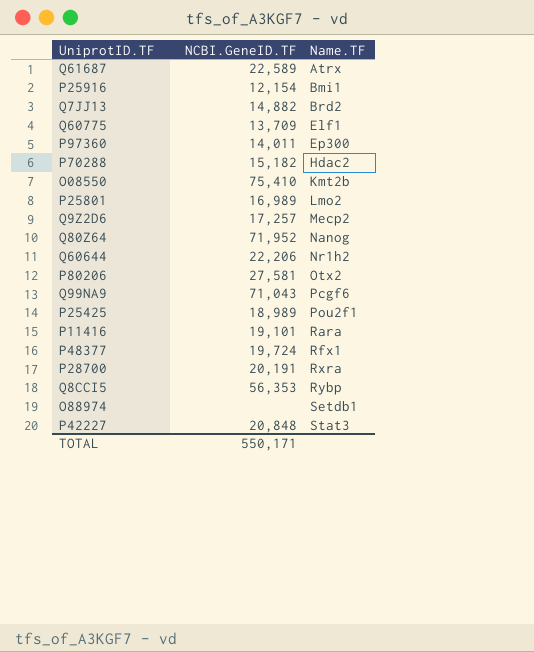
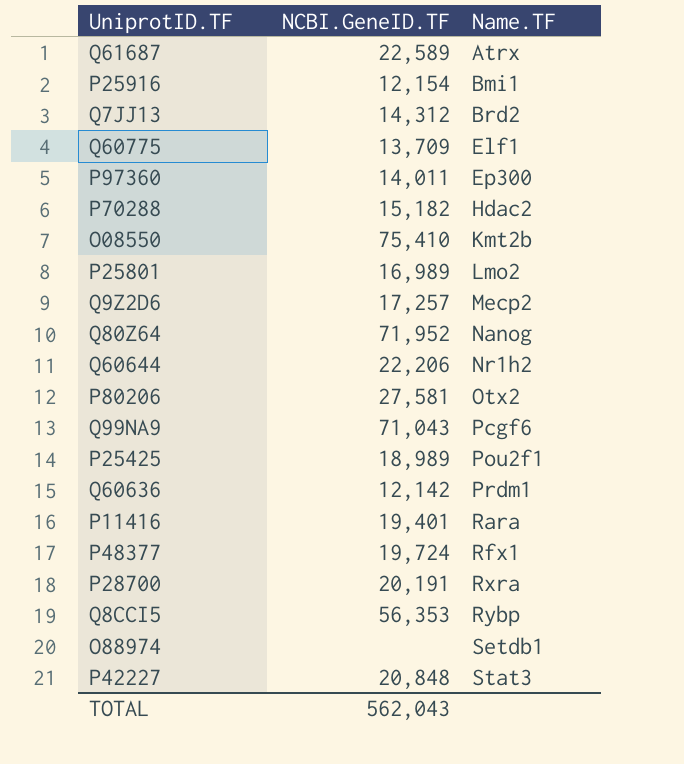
Q7JJ13 | NCBI.GeneID.TF: 14,882 -> 14,312
row Q60636: none -> 12,142 | Prdm1
P11416 | NCBI.GeneID.TF: 19,101 -> 19,401
TOTAL | NCBI.GeneID.TF: 550,171 -> 562,043

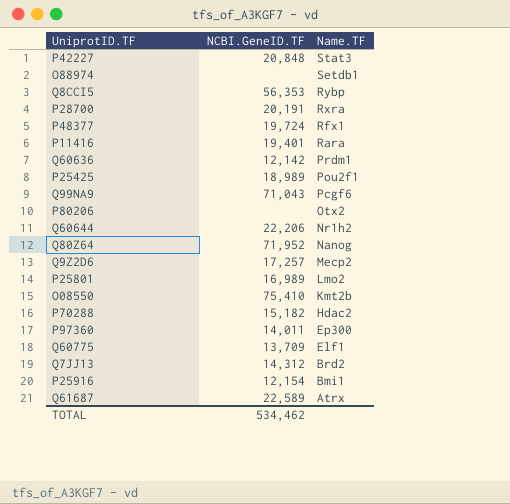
row order: Name.TF ascending -> Name.TF descending
P80206 | NCBI.GeneID.TF: 27,581 -> none
TOTAL | NCBI.GeneID.TF: 562,043 -> 534,462

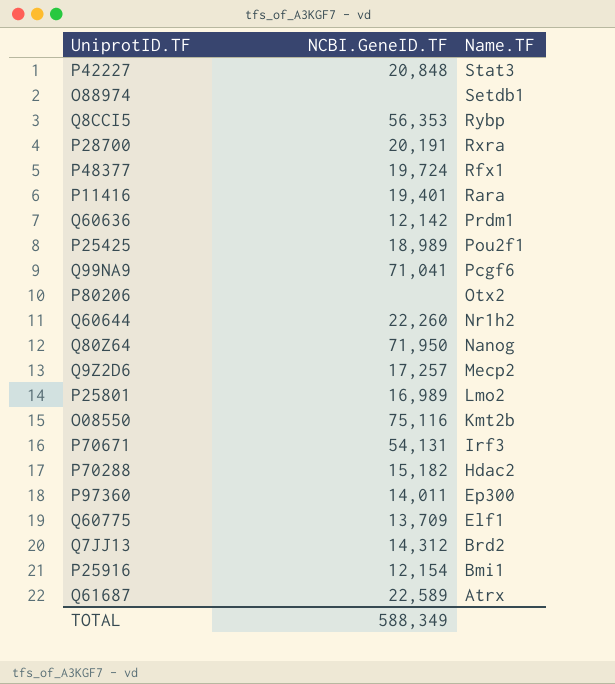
Q99NA9 | NCBI.GeneID.TF: 71,043 -> 71,041
Q60644 | NCBI.GeneID.TF: 22,206 -> 22,260
Q80Z64 | NCBI.GeneID.TF: 71,952 -> 71,950
O08550 | NCBI.GeneID.TF: 75,410 -> 75,116
row P70671: none -> 54,131 | Irf3
TOTAL | NCBI.GeneID.TF: 534,462 -> 588,349

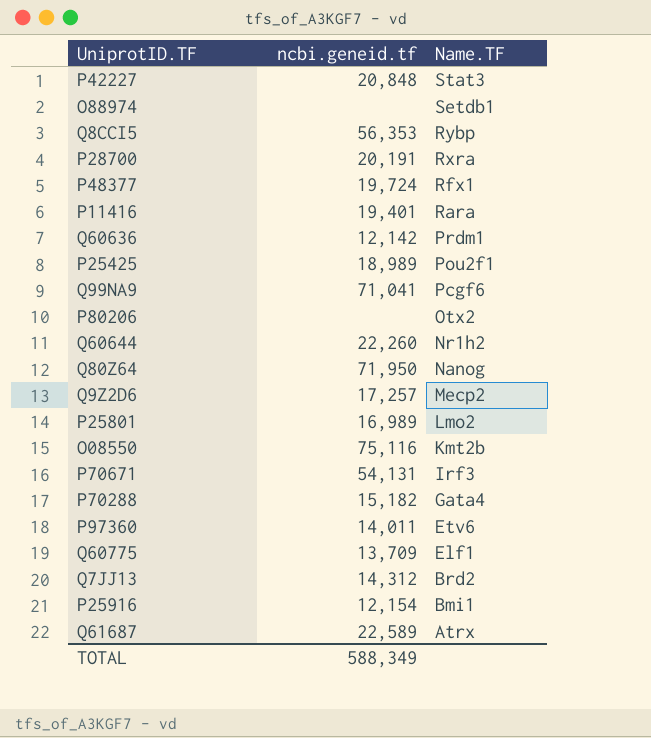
column name: NCBI.GeneID.TF -> ncbi.geneid.tf
P70288 | Name.TF: Hdac2 -> Gata4
P97360 | Name.TF: Ep300 -> Etv6

